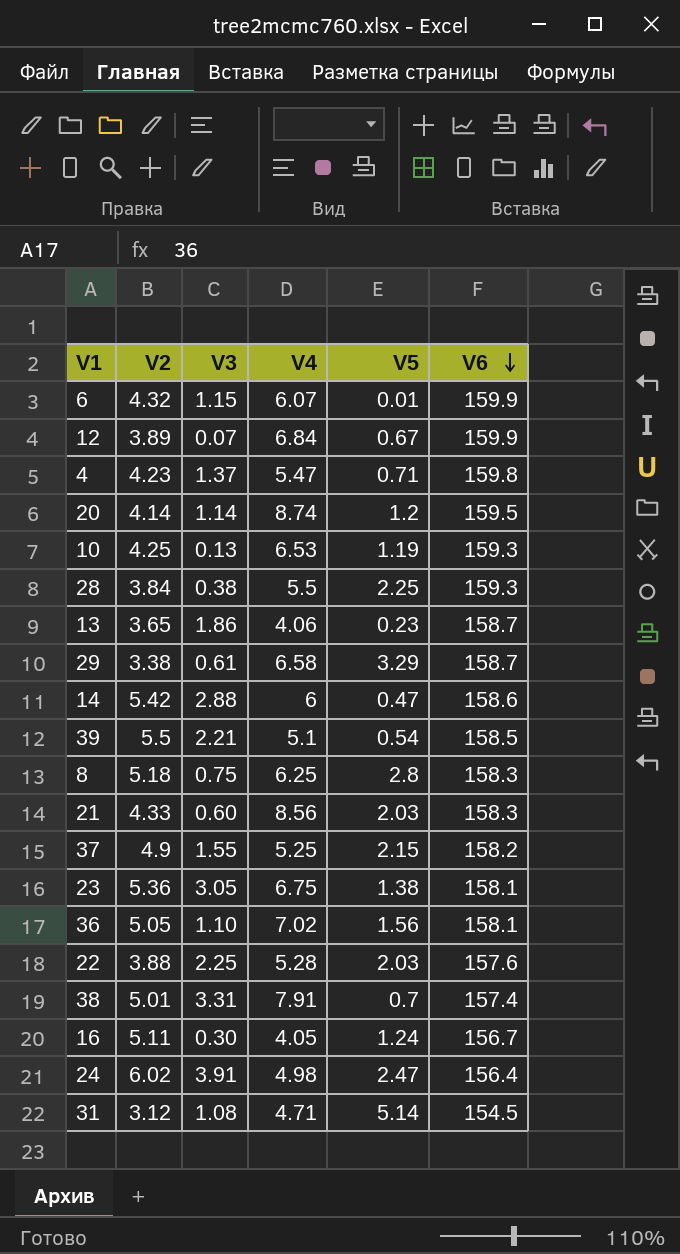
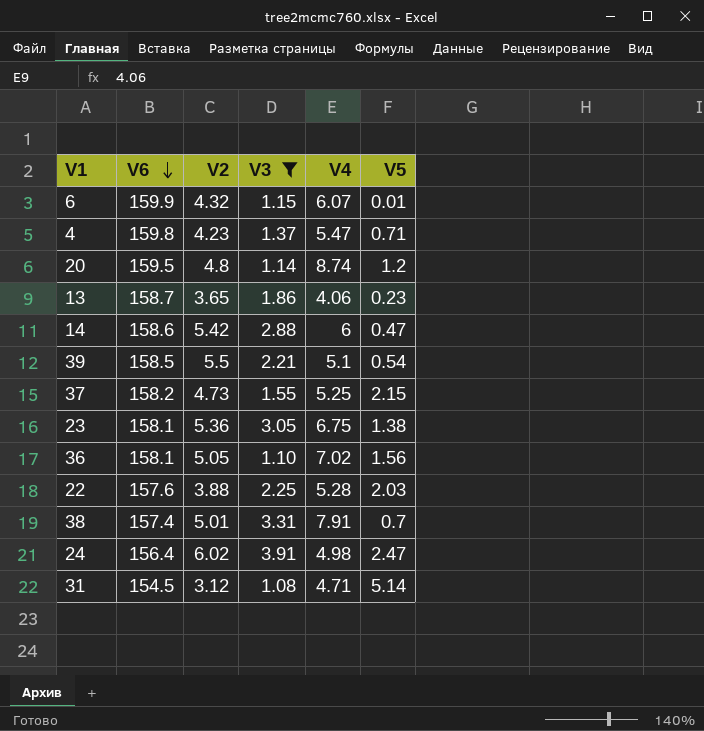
filter: none -> V3 >= 1.08
column V6 | position: 6 -> 2
20 | V2: 4.14 -> 4.8
37 | V2: 4.9 -> 4.73

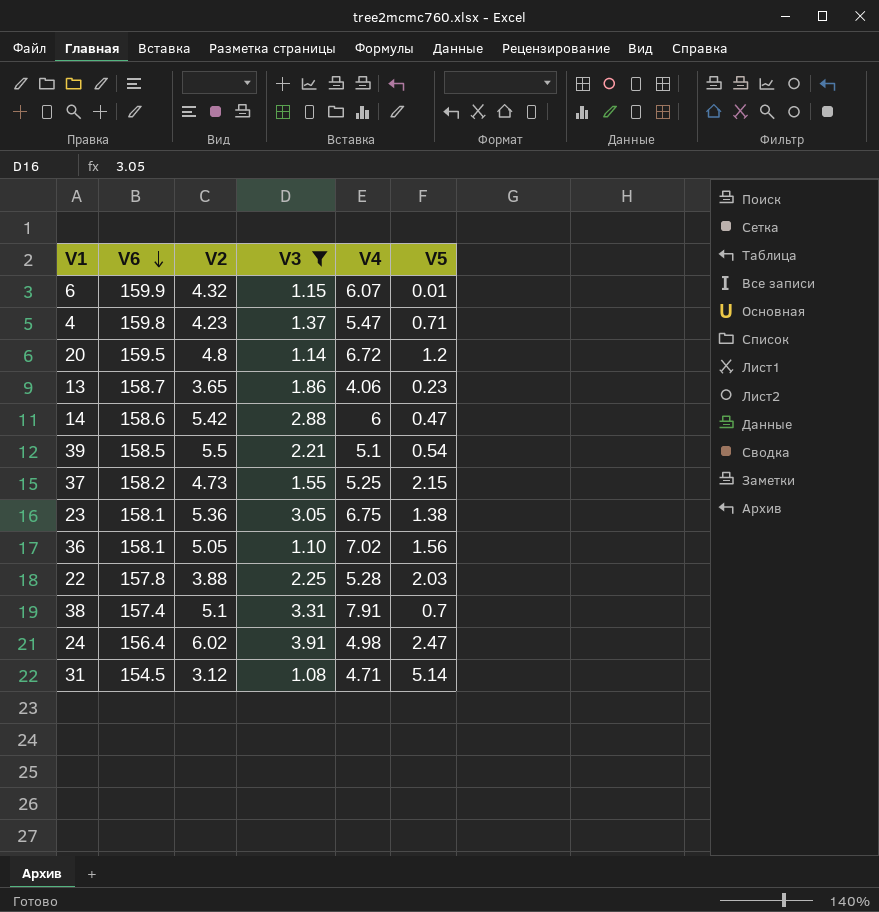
20 | V4: 8.74 -> 6.72
22 | V6: 157.6 -> 157.8
38 | V2: 5.01 -> 5.1

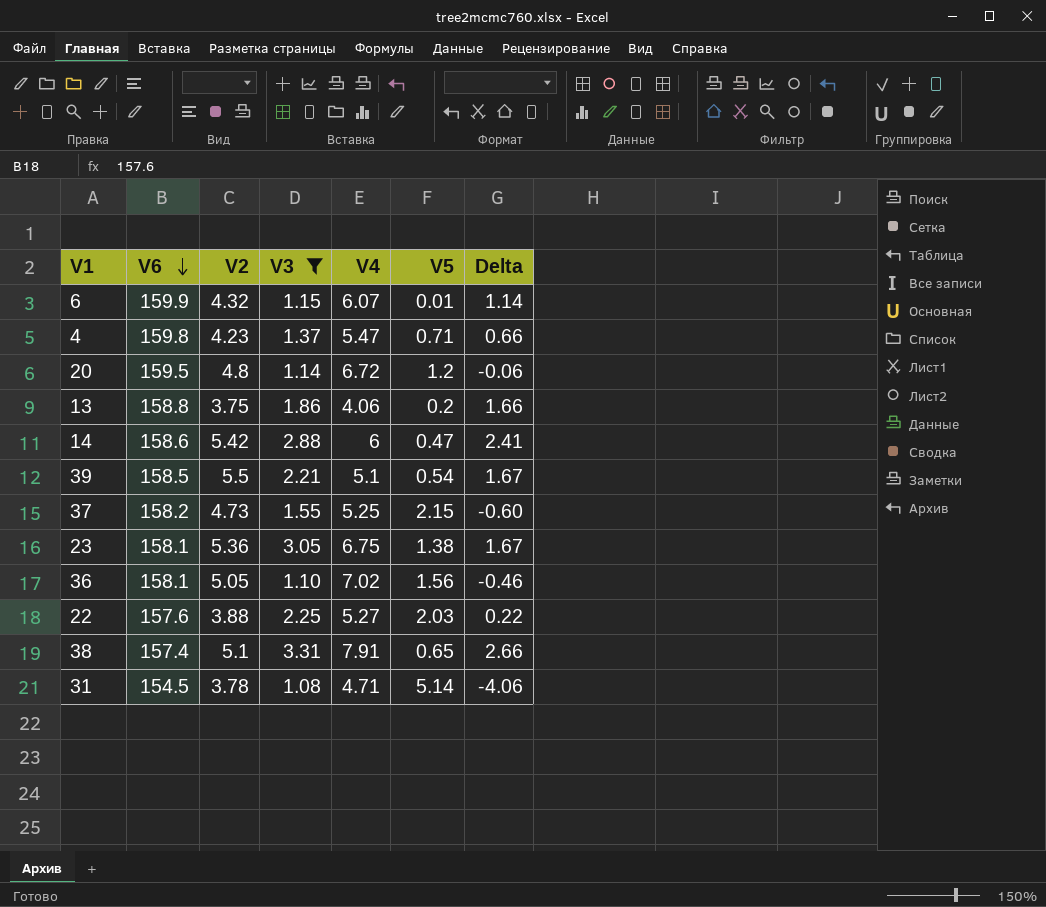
column Delta | formula: none -> [V3] - [V5]
row 24: 156.4 | 6.02 | 3.91 | 4.98 | 2.47 -> none
13 | V6: 158.7 -> 158.8
13 | V2: 3.65 -> 3.75
13 | V5: 0.23 -> 0.2
22 | V6: 157.8 -> 157.6
22 | V4: 5.28 -> 5.27
38 | V5: 0.7 -> 0.65
31 | V2: 3.12 -> 3.78

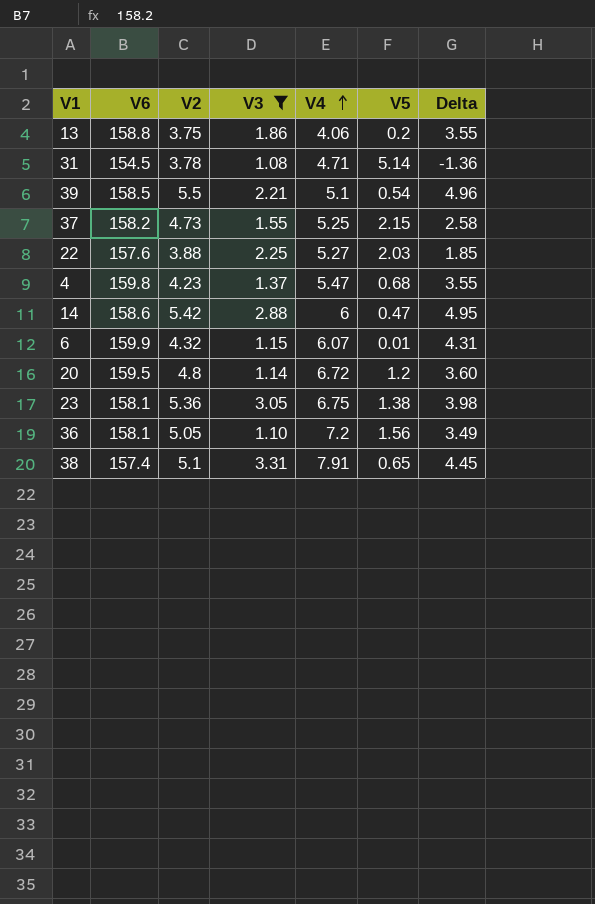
row order: V6 descending -> V4 ascending
column Delta | formula: [V3] - [V5] -> [V2] - [V5]
4 | V5: 0.71 -> 0.68
36 | V4: 7.02 -> 7.2

